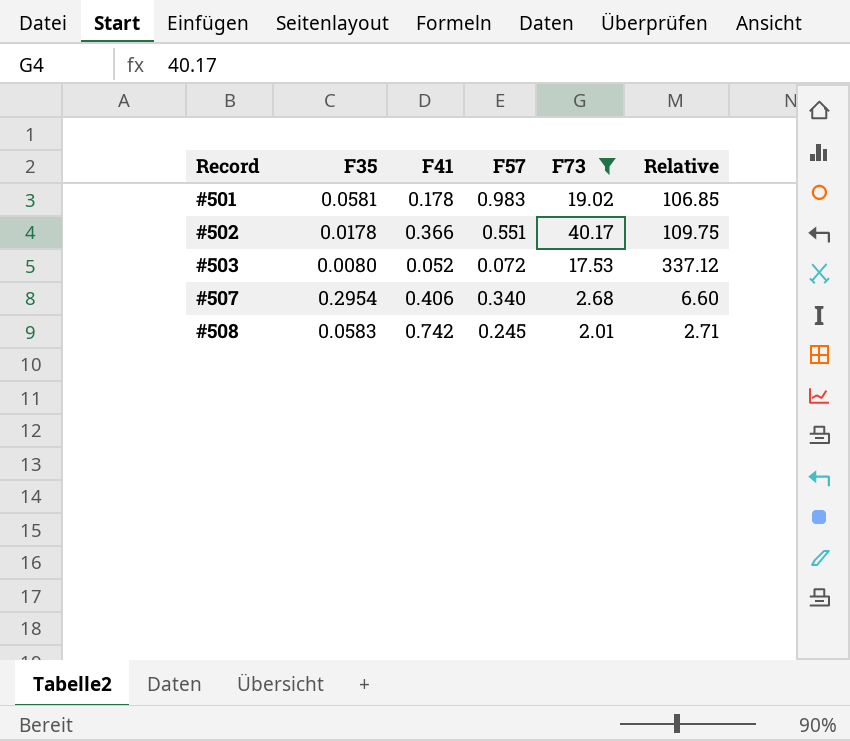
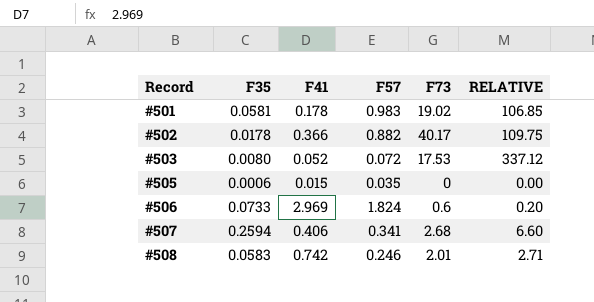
filter: F73 >= 2.01 -> none
column name: Relative -> RELATIVE
#502 | F57: 0.551 -> 0.882
#507 | F35: 0.2954 -> 0.2594
#507 | F57: 0.340 -> 0.341
#508 | F57: 0.245 -> 0.246

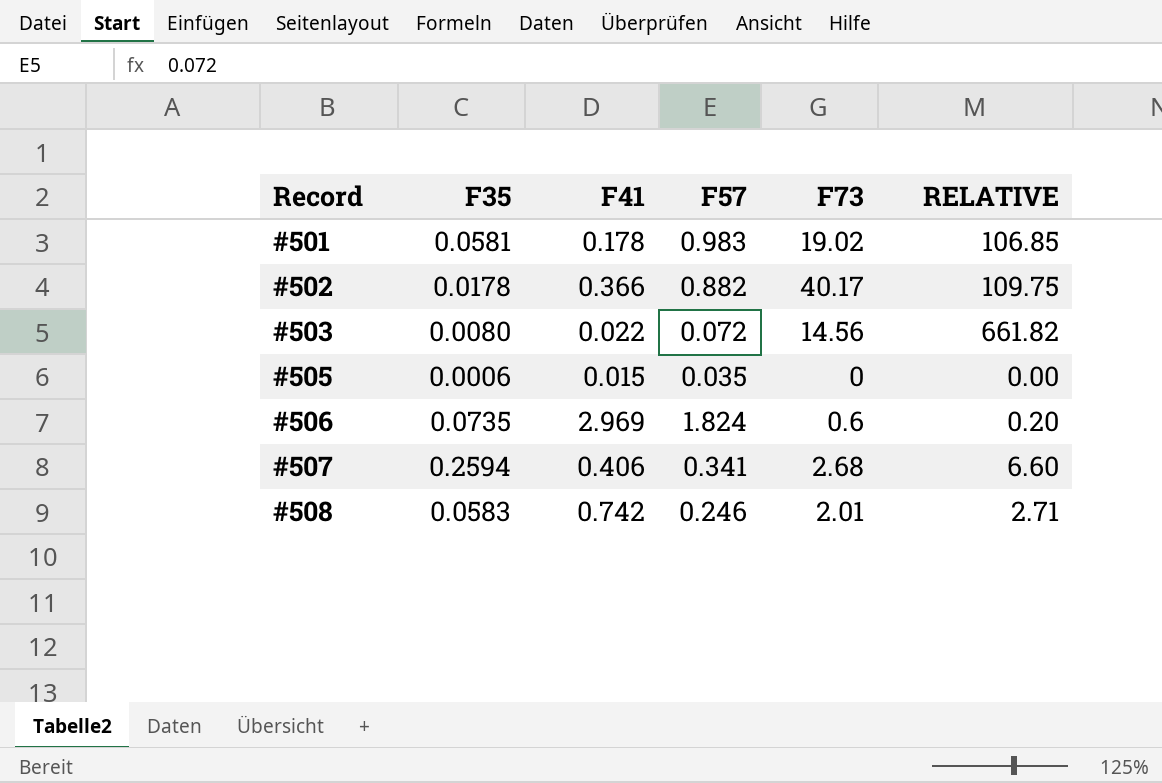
#503 | F41: 0.052 -> 0.022
#503 | F73: 17.53 -> 14.56
#503 | RELATIVE: 337.12 -> 661.82
#506 | F35: 0.0733 -> 0.0735

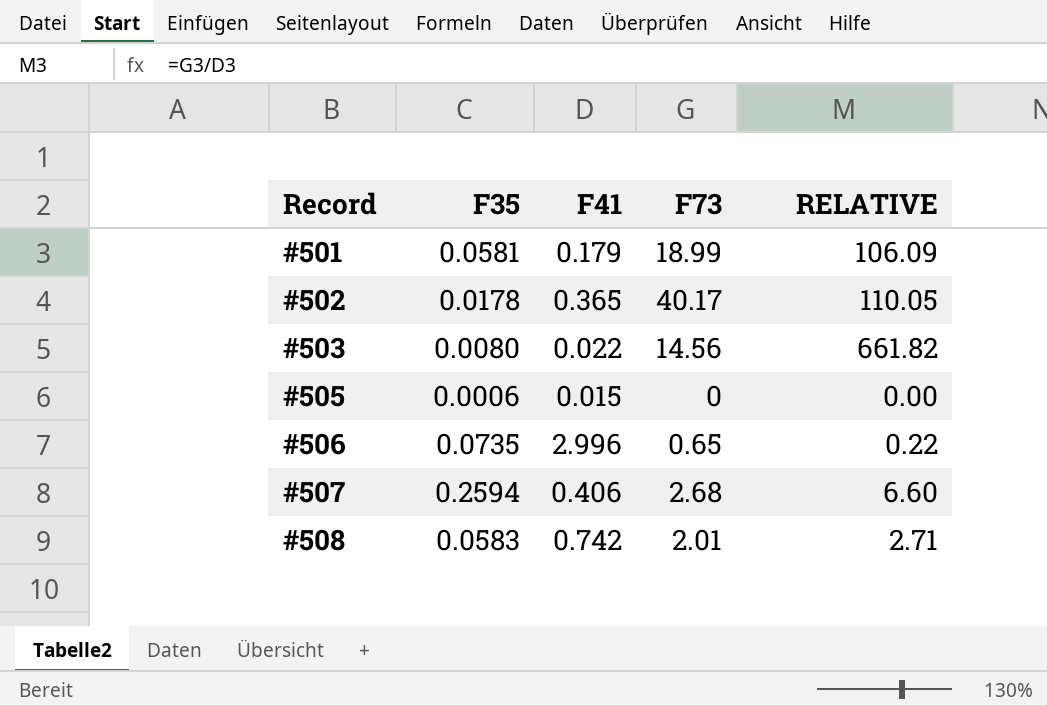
column F57 | position: 4 -> none
#501 | F41: 0.178 -> 0.179
#501 | F73: 19.02 -> 18.99
#501 | RELATIVE: 106.85 -> 106.09
#502 | F41: 0.366 -> 0.365
#502 | RELATIVE: 109.75 -> 110.05
#506 | F41: 2.969 -> 2.996
#506 | F73: 0.6 -> 0.65
#506 | RELATIVE: 0.20 -> 0.22

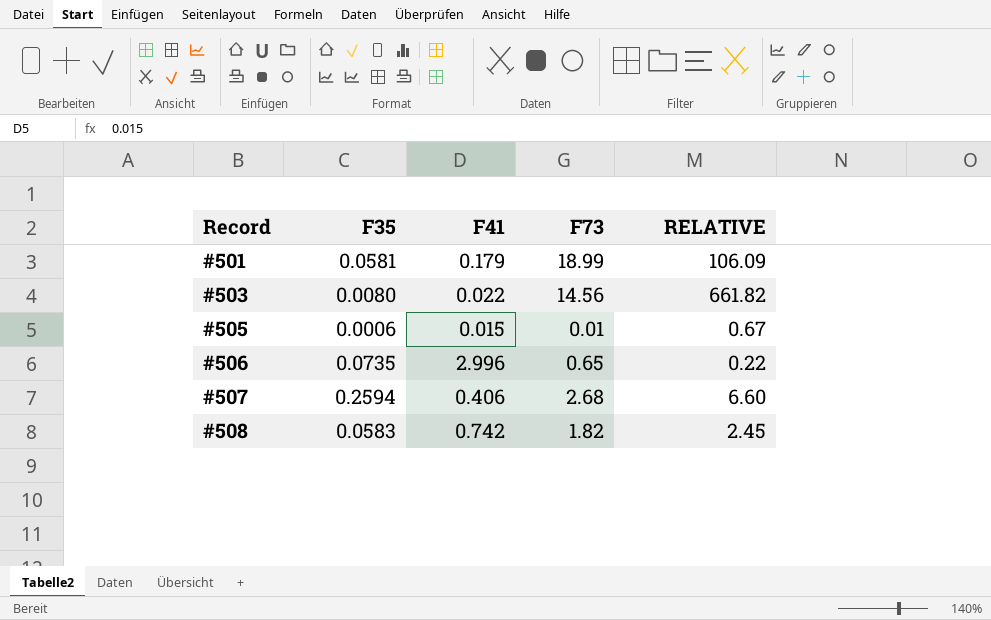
row #502: 0.0178 | 0.365 | 40.17 | 110.05 -> none
#505 | F73: 0 -> 0.01
#505 | RELATIVE: 0.00 -> 0.67
#508 | F73: 2.01 -> 1.82
#508 | RELATIVE: 2.71 -> 2.45

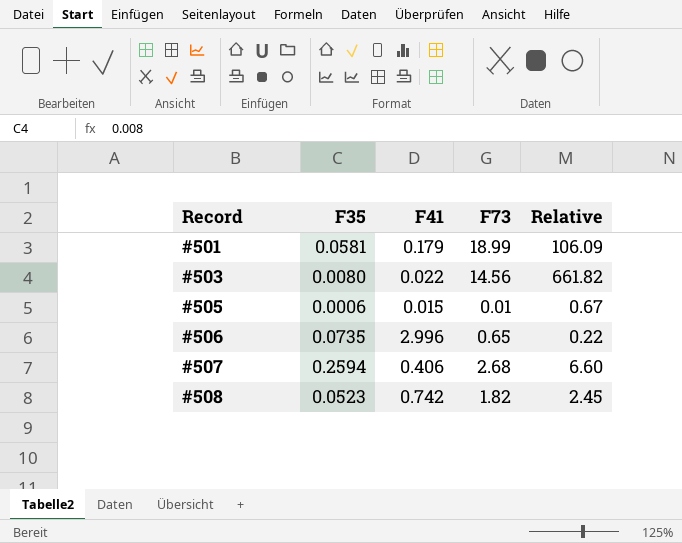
column name: RELATIVE -> Relative
#508 | F35: 0.0583 -> 0.0523

